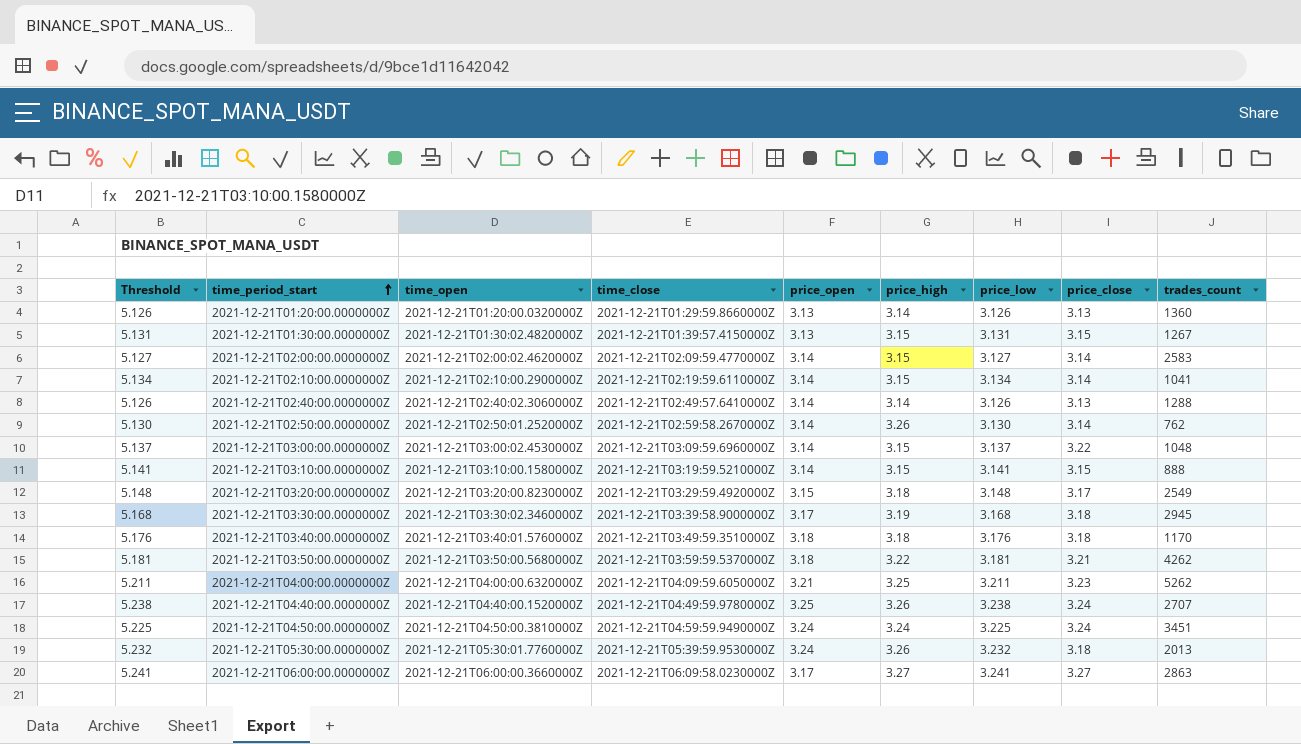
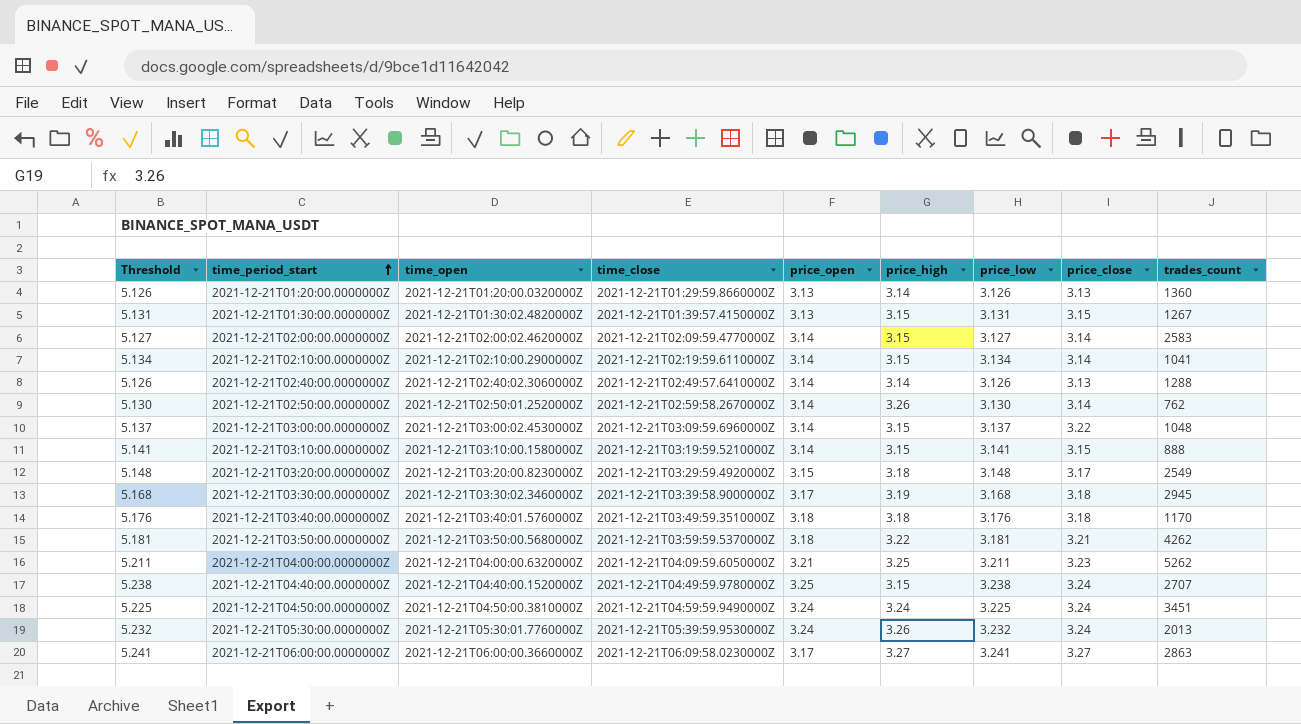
2021-12-21T04:40:00.0000000Z | price_high: 3.26 -> 3.15
2021-12-21T05:30:00.0000000Z | price_close: 3.18 -> 3.24

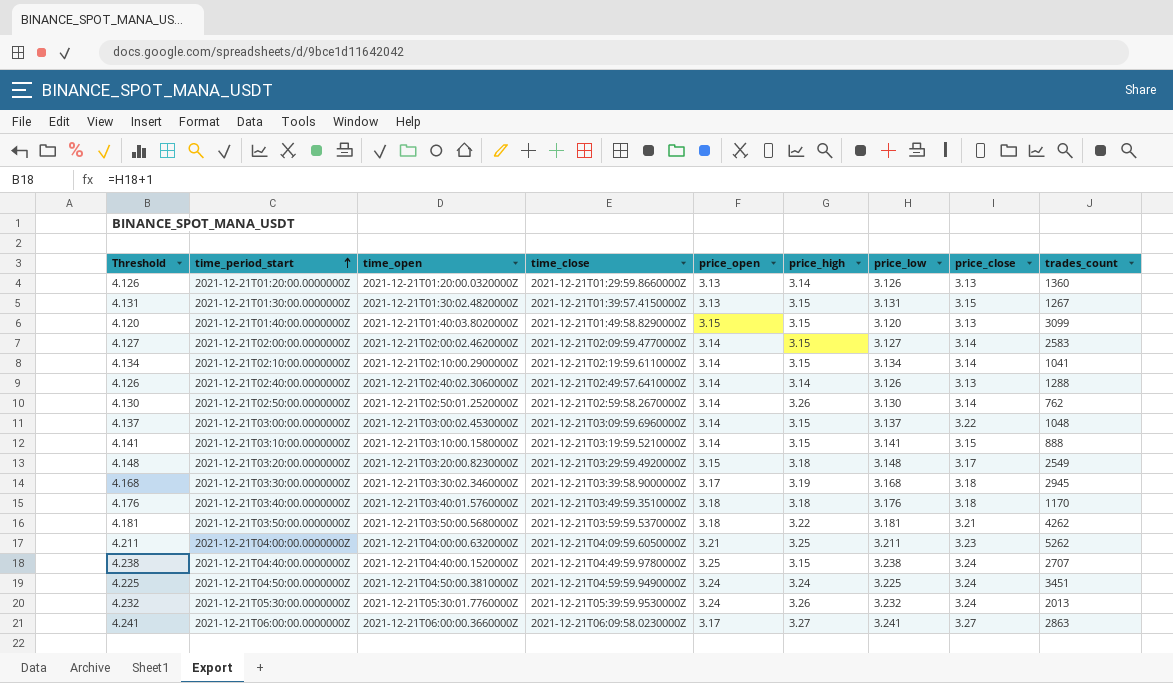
column Threshold | formula: [price_low] + 2 -> [price_low] + 1
row 2021-12-21T01:40:00.0000000Z: none -> 4.120 | 2021-12-21T01:40:03.8020000Z | 2021-12-21T01:49:58.8290000Z | 3.15 | 3.15 | 3.120 | 3.13 | 3099

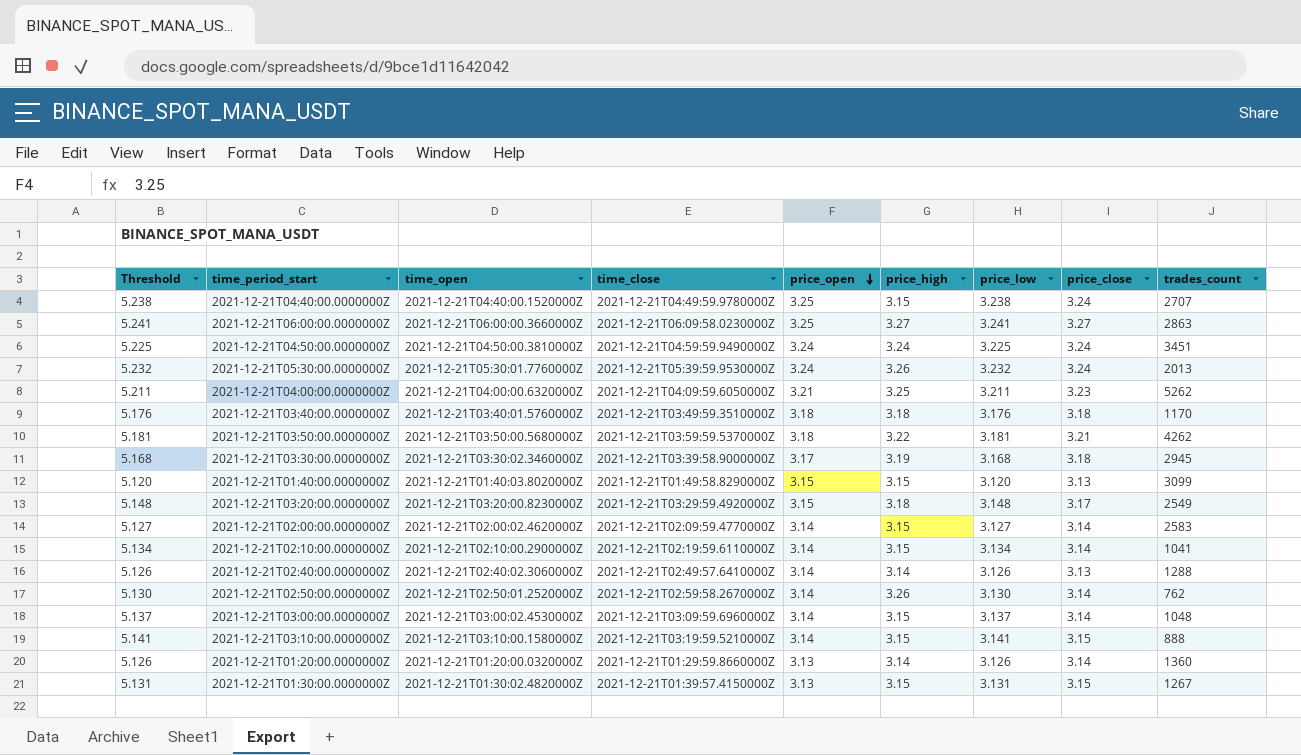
row order: time_period_start ascending -> price_open descending
column Threshold | formula: [price_low] + 1 -> [price_low] + 2
2021-12-21T06:00:00.0000000Z | price_open: 3.17 -> 3.25
2021-12-21T03:00:00.0000000Z | price_close: 3.22 -> 3.14
2021-12-21T01:20:00.0000000Z | price_close: 3.13 -> 3.14

